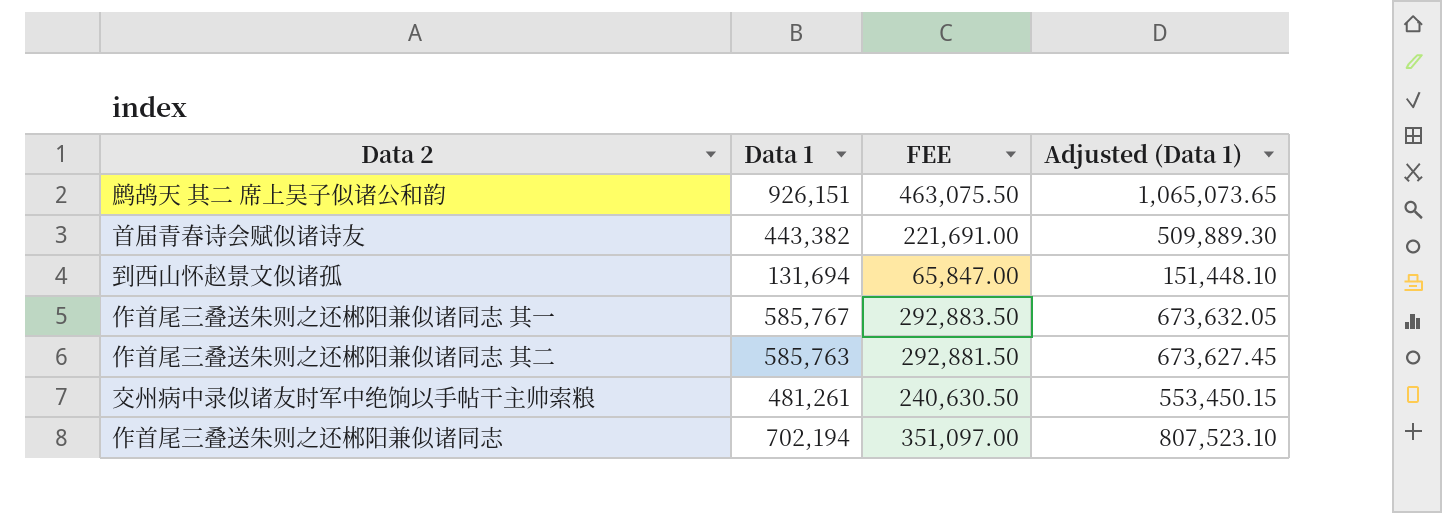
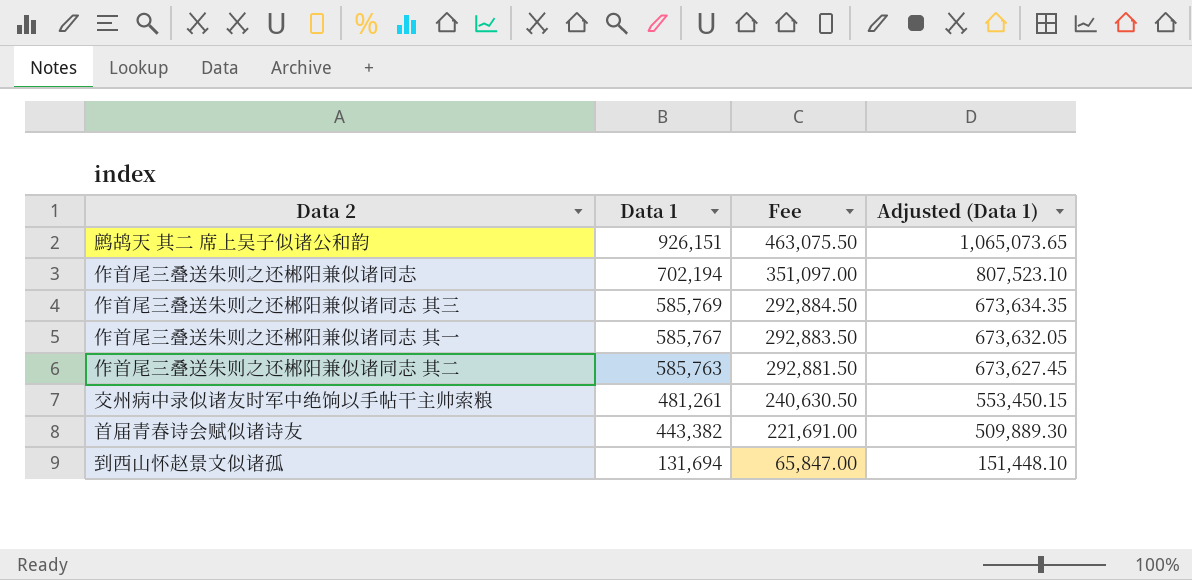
row order: none -> Data 1 descending
column name: FEE -> Fee
row 作首尾三叠送朱则之还郴阳兼似诸同志 其三: none -> 585,769 | 292,884.50 | 673,634.35

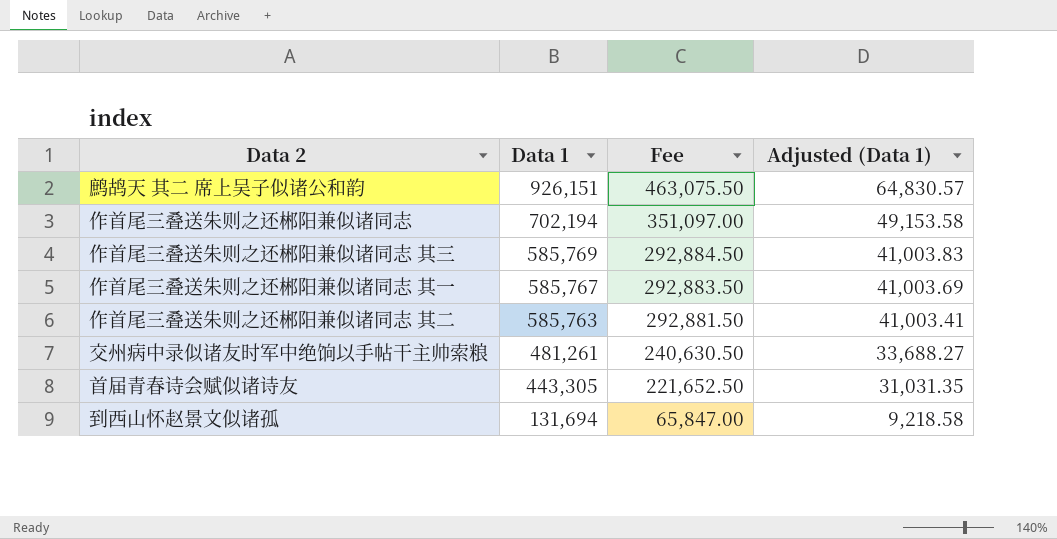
column Adjusted (Data 1) | formula: [Data 1] * 1.15 -> [Data 1] * 0.07
首届青春诗会赋似诸诗友 | Data 1: 443,382 -> 443,305
首届青春诗会赋似诸诗友 | Fee: 221,691.00 -> 221,652.50

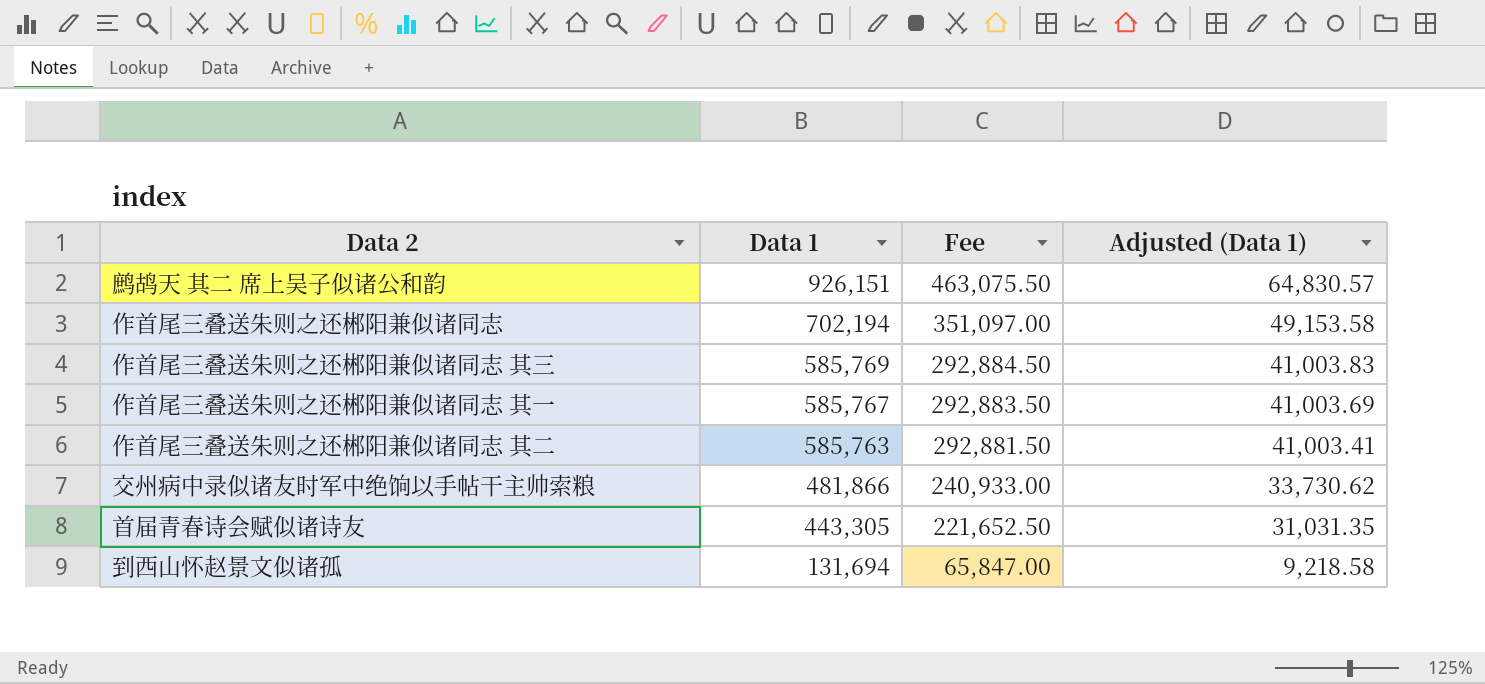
交州病中录似诸友时军中绝饷以手帖干主帅索粮 | Data 1: 481,261 -> 481,866
交州病中录似诸友时军中绝饷以手帖干主帅索粮 | Fee: 240,630.50 -> 240,933.00
交州病中录似诸友时军中绝饷以手帖干主帅索粮 | Adjusted (Data 1): 33,688.27 -> 33,730.62

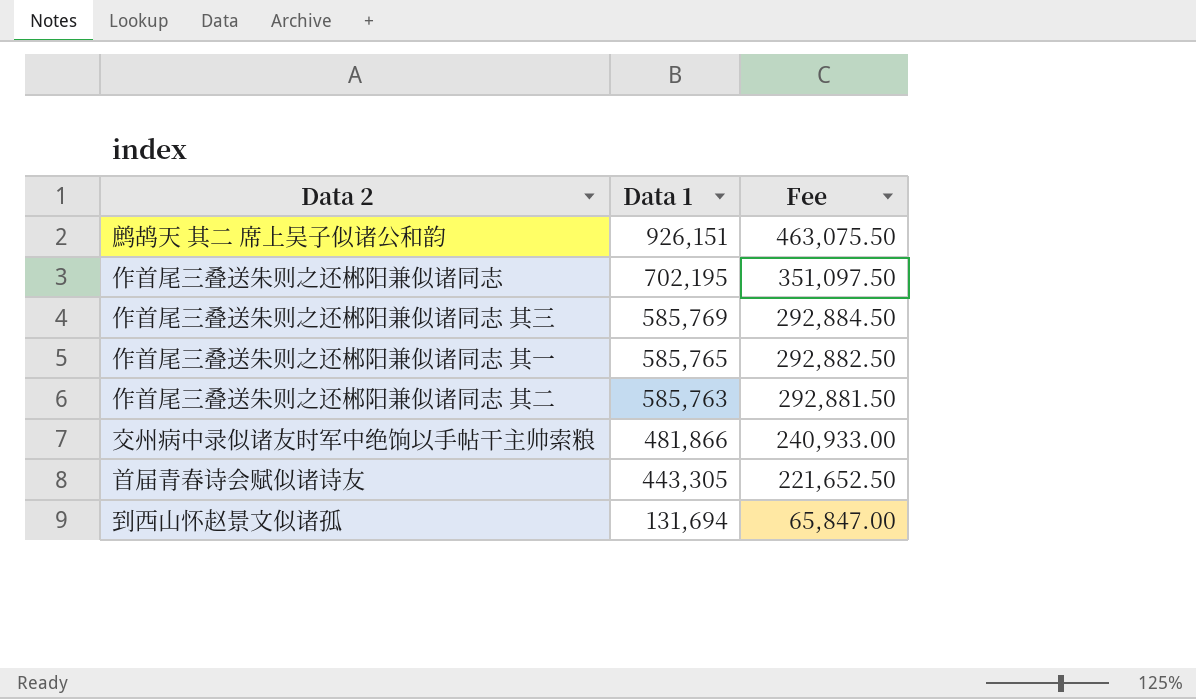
column Adjusted (Data 1) | formula: [Data 1] * 0.07 -> none
作首尾三叠送朱则之还郴阳兼似诸同志 | Data 1: 702,194 -> 702,195
作首尾三叠送朱则之还郴阳兼似诸同志 | Fee: 351,097.00 -> 351,097.50
作首尾三叠送朱则之还郴阳兼似诸同志 其一 | Data 1: 585,767 -> 585,765
作首尾三叠送朱则之还郴阳兼似诸同志 其一 | Fee: 292,883.50 -> 292,882.50

